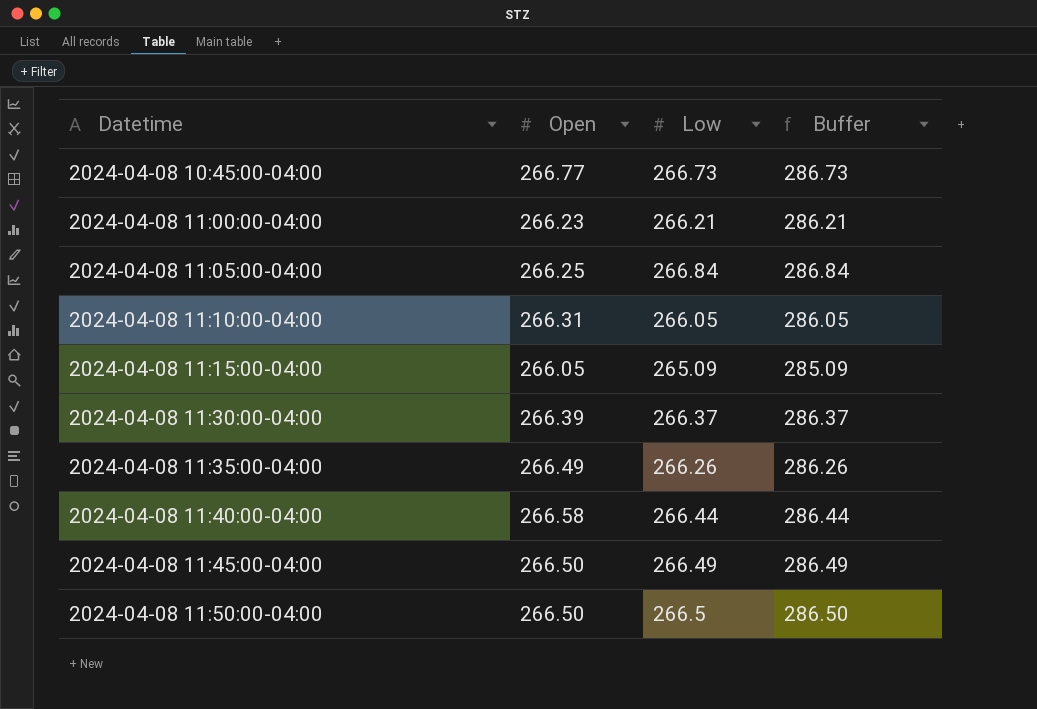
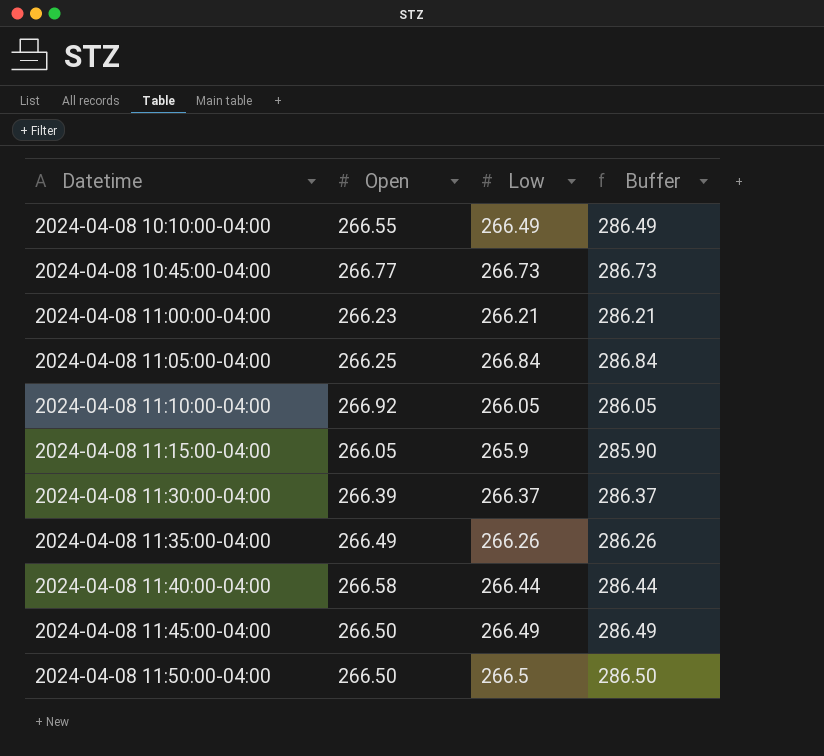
row 2024-04-08 10:10:00-04:00: none -> 266.55 | 266.49 | 286.49
2024-04-08 11:10:00-04:00 | Open: 266.31 -> 266.92
2024-04-08 11:15:00-04:00 | Low: 265.09 -> 265.9
2024-04-08 11:15:00-04:00 | Buffer: 285.09 -> 285.90

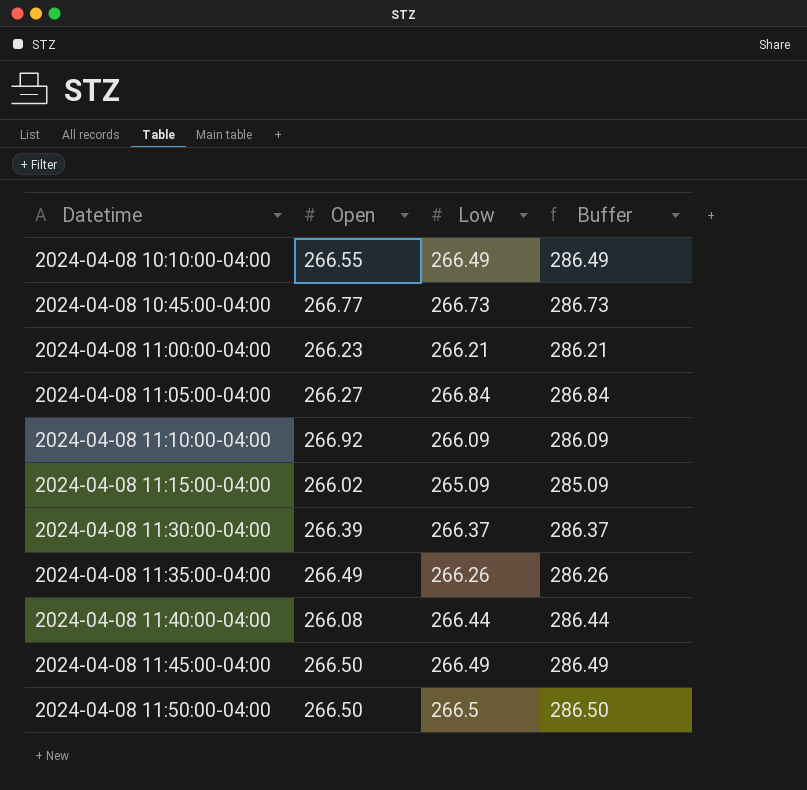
2024-04-08 11:05:00-04:00 | Open: 266.25 -> 266.27
2024-04-08 11:10:00-04:00 | Low: 266.05 -> 266.09
2024-04-08 11:10:00-04:00 | Buffer: 286.05 -> 286.09
2024-04-08 11:15:00-04:00 | Open: 266.05 -> 266.02
2024-04-08 11:15:00-04:00 | Low: 265.9 -> 265.09
2024-04-08 11:15:00-04:00 | Buffer: 285.90 -> 285.09
2024-04-08 11:40:00-04:00 | Open: 266.58 -> 266.08

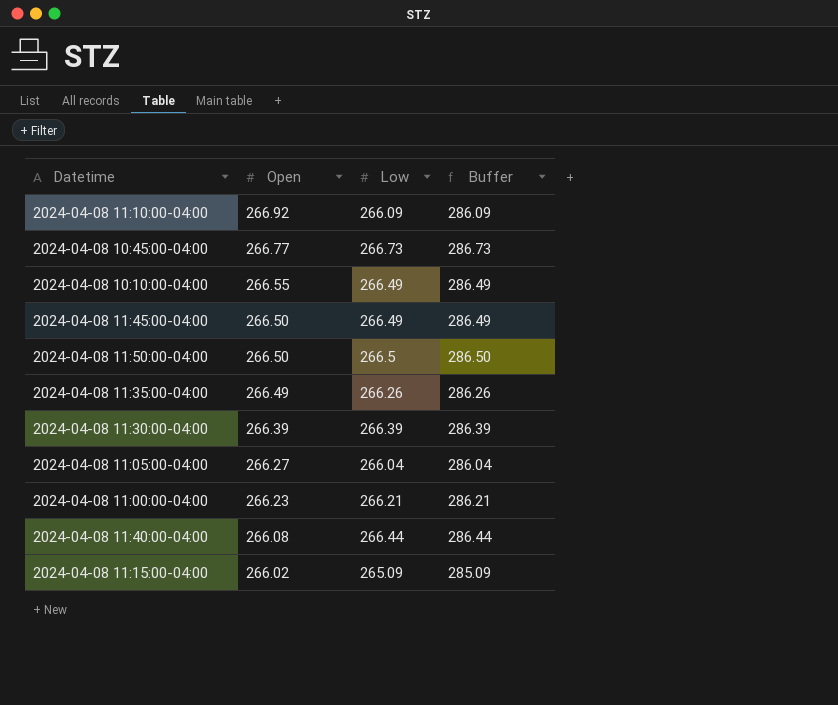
row order: Datetime ascending -> Open descending
2024-04-08 11:30:00-04:00 | Low: 266.37 -> 266.39
2024-04-08 11:30:00-04:00 | Buffer: 286.37 -> 286.39
2024-04-08 11:05:00-04:00 | Low: 266.84 -> 266.04
2024-04-08 11:05:00-04:00 | Buffer: 286.84 -> 286.04

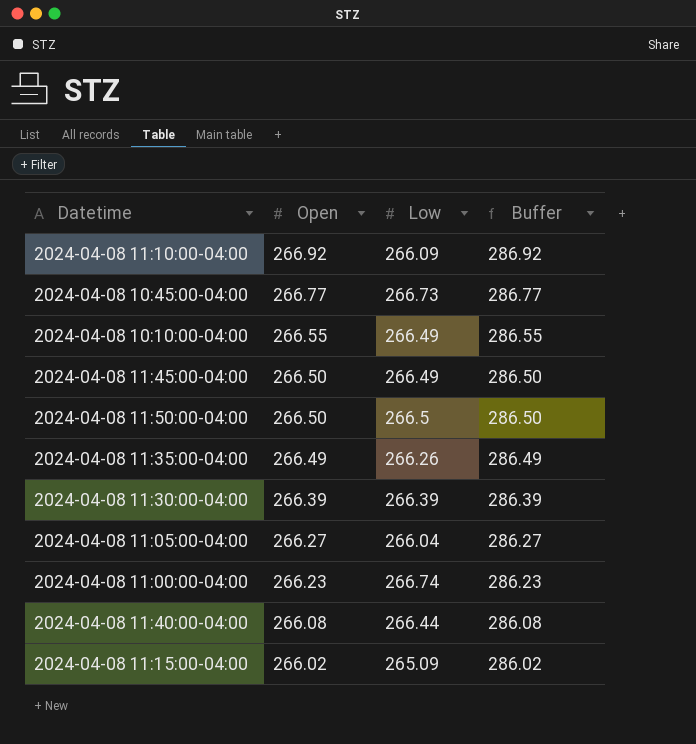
column Buffer | formula: [Low] + 20 -> [Open] + 20
2024-04-08 11:00:00-04:00 | Low: 266.21 -> 266.74

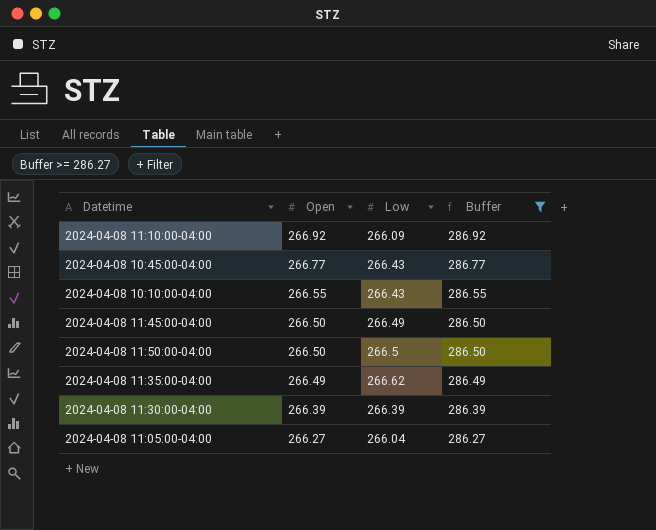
filter: none -> Buffer >= 286.27
2024-04-08 10:45:00-04:00 | Low: 266.73 -> 266.43
2024-04-08 10:10:00-04:00 | Low: 266.49 -> 266.43
2024-04-08 11:35:00-04:00 | Low: 266.26 -> 266.62

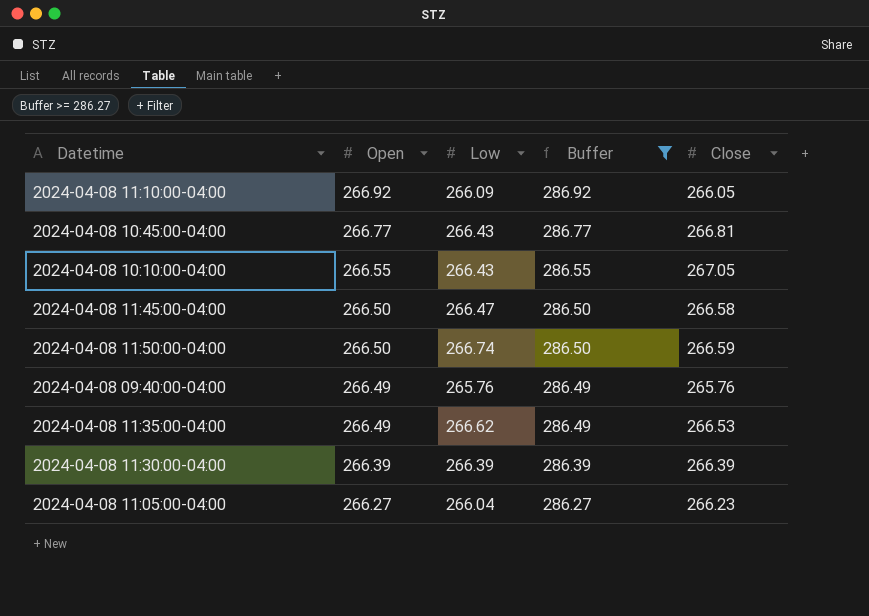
column Close | position: none -> 5
2024-04-08 11:45:00-04:00 | Low: 266.49 -> 266.47
2024-04-08 11:50:00-04:00 | Low: 266.5 -> 266.74
row 2024-04-08 09:40:00-04:00: none -> 266.49 | 265.76 | 286.49 | 265.76

